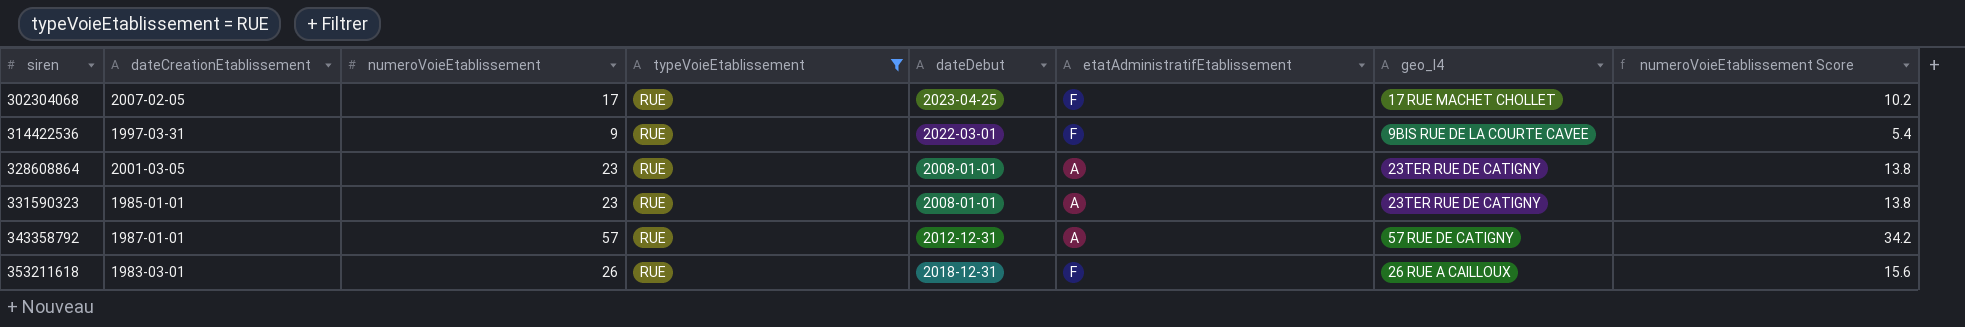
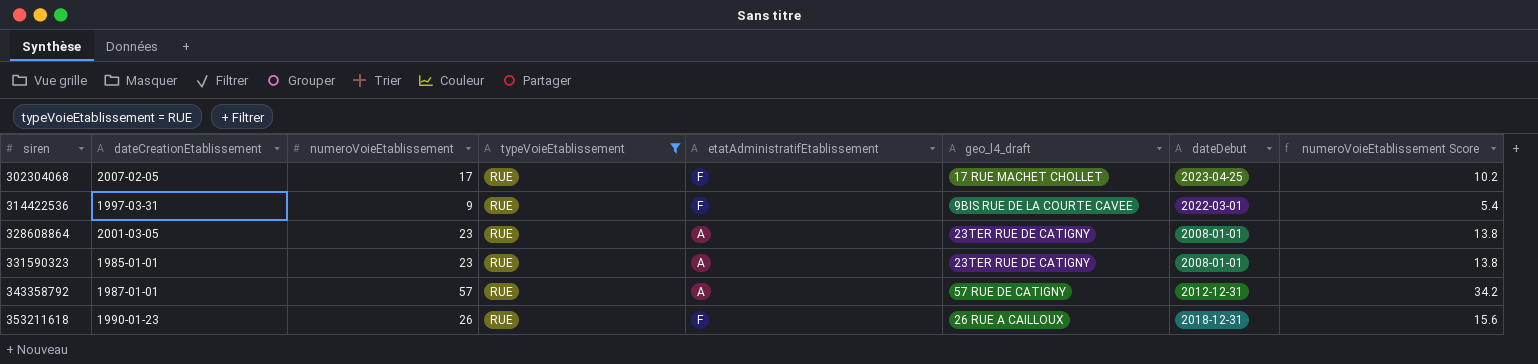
column name: geo_l4 -> geo_l4_draft
column dateDebut | position: 5 -> 7
353211618 | dateCreationEtablissement: 1983-03-01 -> 1990-01-23

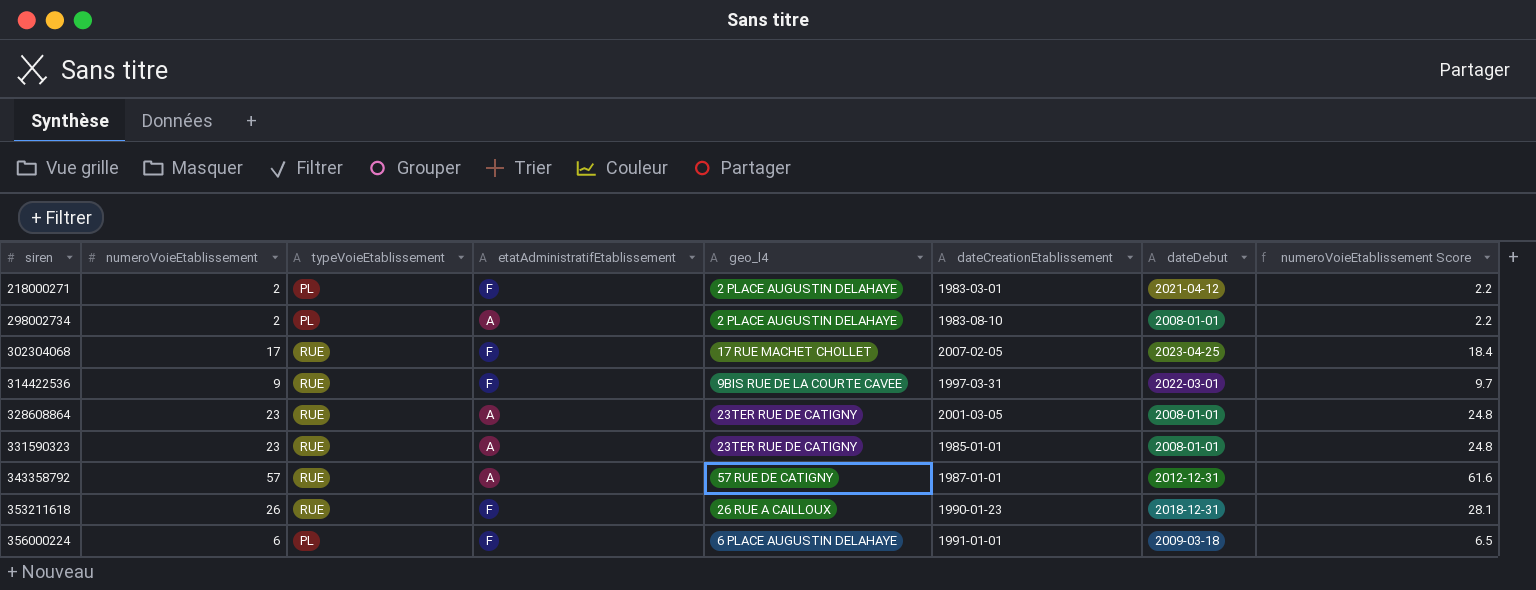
filter: typeVoieEtablissement = RUE -> none
column name: geo_l4_draft -> geo_l4
column dateCreationEtablissement | position: 2 -> 6
column numeroVoieEtablissement Score | formula: [numeroVoieEtablissement] * 0.6 -> [numeroVoieEtablissement] * 1.08

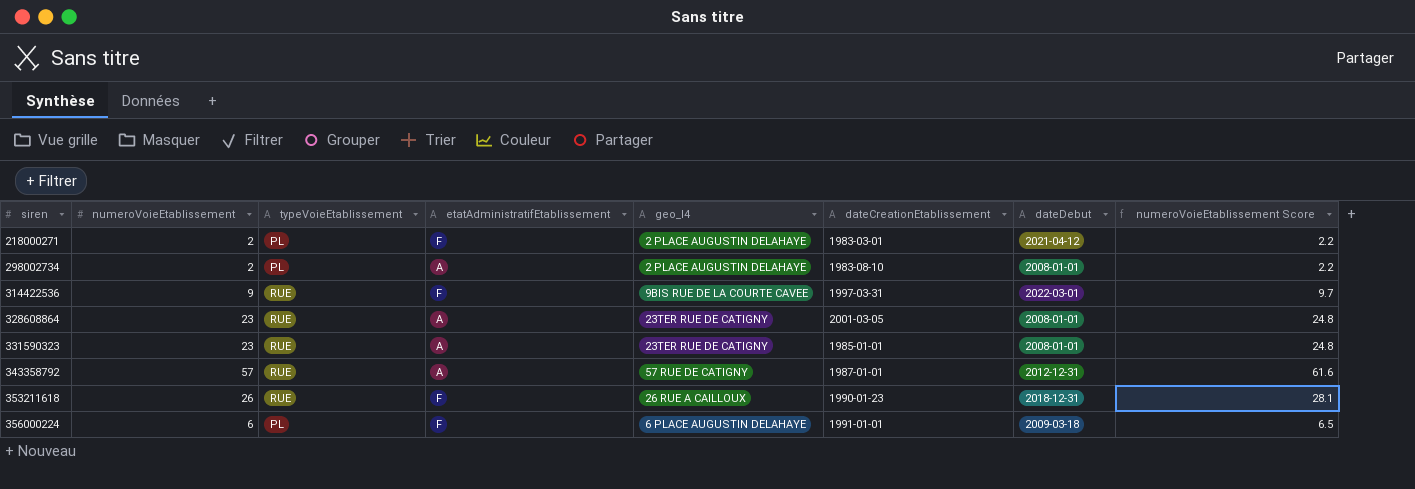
row 302304068: 17 | RUE | F | 17 RUE MACHET CHOLLET | 2007-02-05 | 2023-04-25 | 18.4 -> none

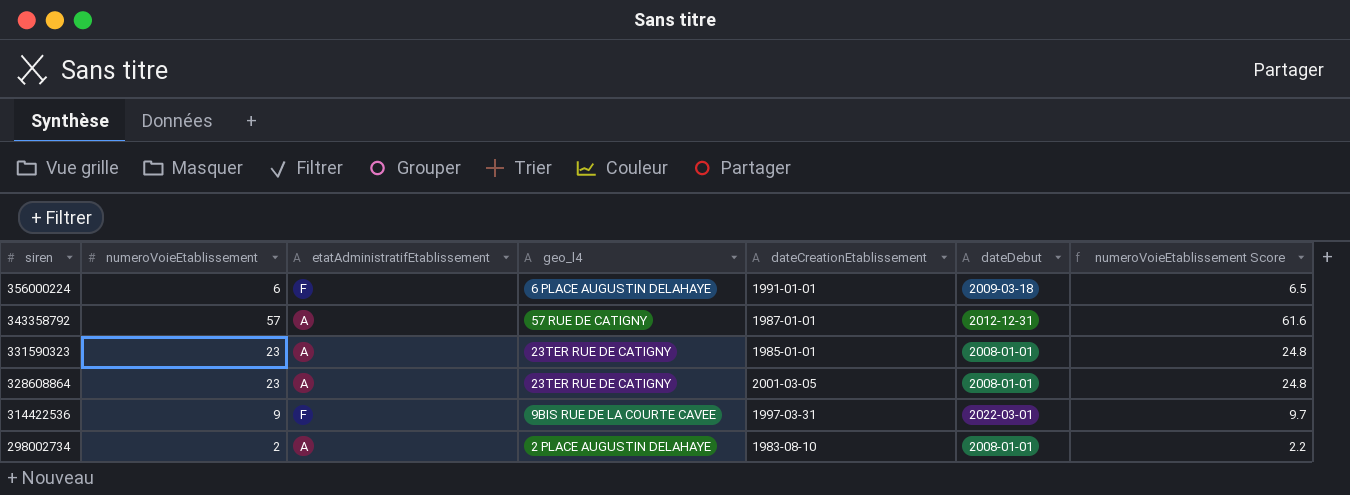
row order: siren ascending -> siren descending
column typeVoieEtablissement | position: 3 -> none
row 218000271: 2 | PL | F | 2 PLACE AUGUSTIN DELAHAYE | 1983-03-01 | 2021-04-12 | 2.2 -> none
row 353211618: 26 | RUE | F | 26 RUE A CAILLOUX | 1990-01-23 | 2018-12-31 | 28.1 -> none

